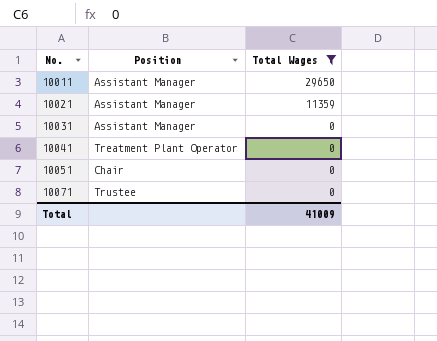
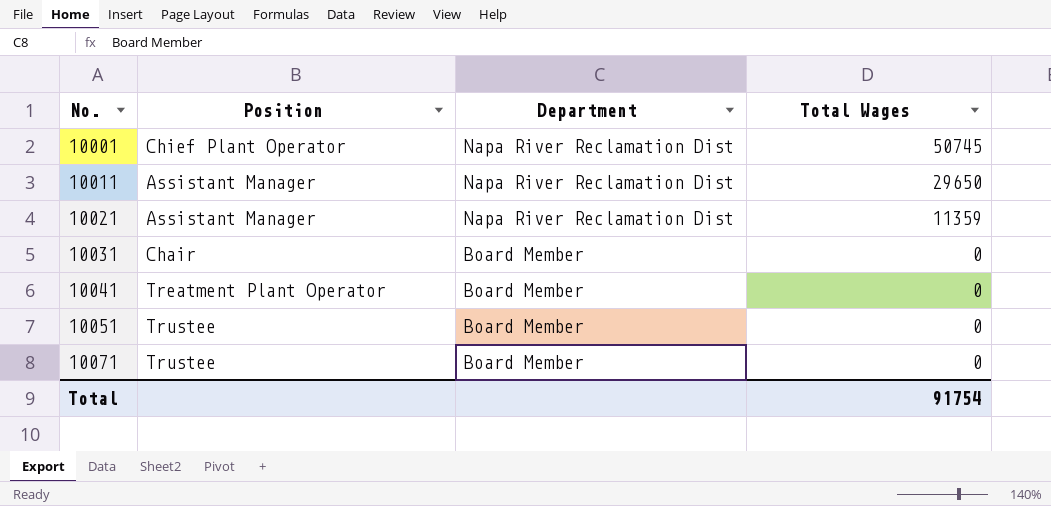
filter: Total Wages != 50745 -> none
column Department | position: none -> 3
10031 | Position: Assistant Manager -> Chair
10051 | Position: Chair -> Trustee
Total | Total Wages: 41009 -> 91754

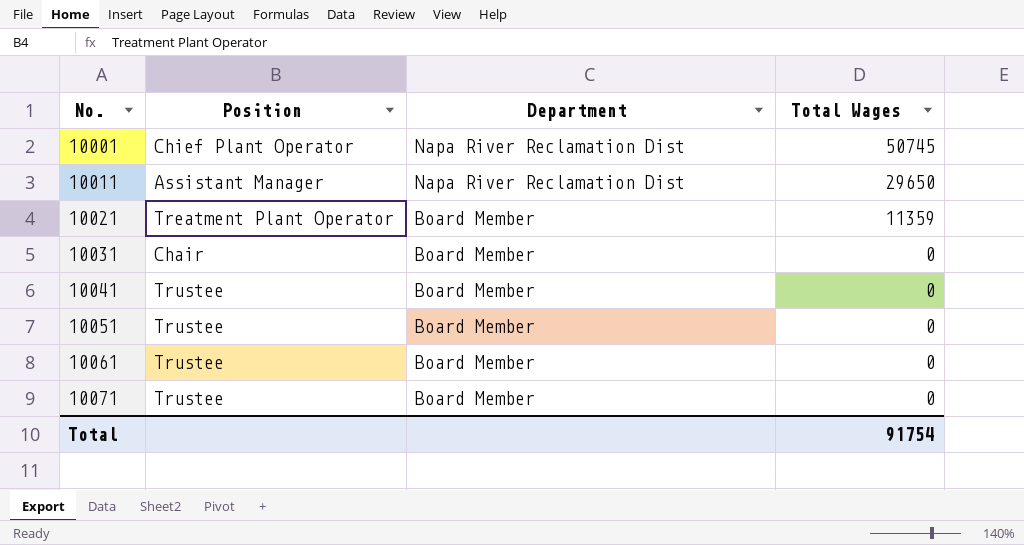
10021 | Position: Assistant Manager -> Treatment Plant Operator
10021 | Department: Napa River Reclamation Dist -> Board Member
10041 | Position: Treatment Plant Operator -> Trustee
row 10061: none -> Trustee | Board Member | 0

